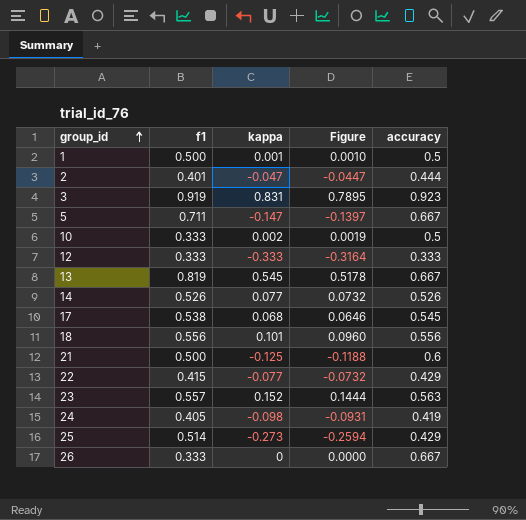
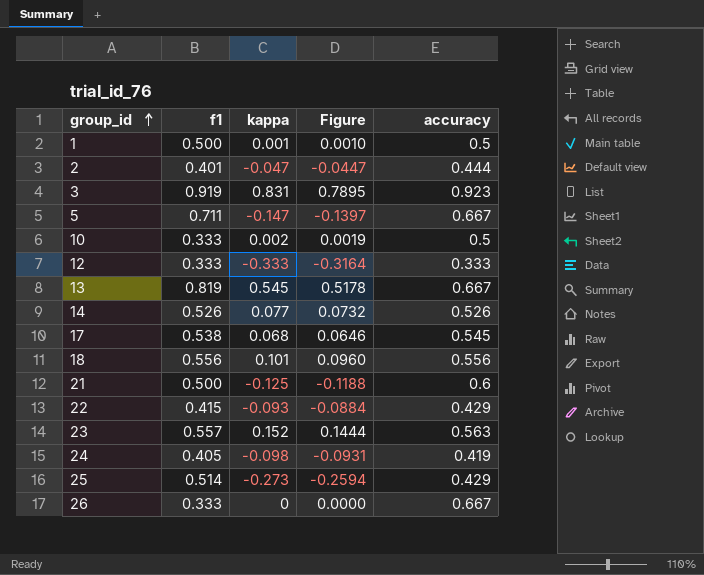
22 | kappa: -0.077 -> -0.093
22 | Figure: -0.0732 -> -0.0884

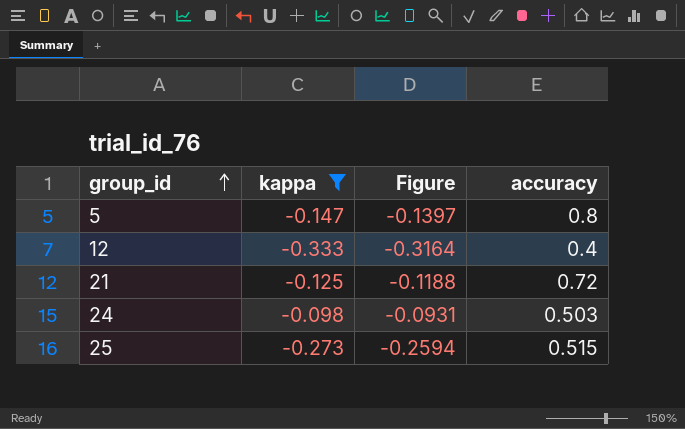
filter: none -> kappa <= -0.098
column f1 | position: 2 -> none
5 | accuracy: 0.667 -> 0.8
12 | accuracy: 0.333 -> 0.4
21 | accuracy: 0.6 -> 0.72
24 | accuracy: 0.419 -> 0.503
25 | accuracy: 0.429 -> 0.515

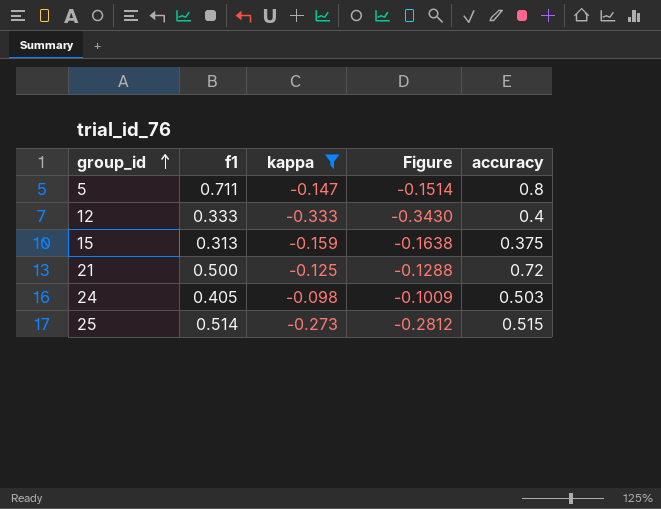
column f1 | position: none -> 2
column Figure | formula: [kappa] * 0.95 -> [kappa] * 1.03
row 15: none -> 0.313 | -0.159 | -0.1638 | 0.375

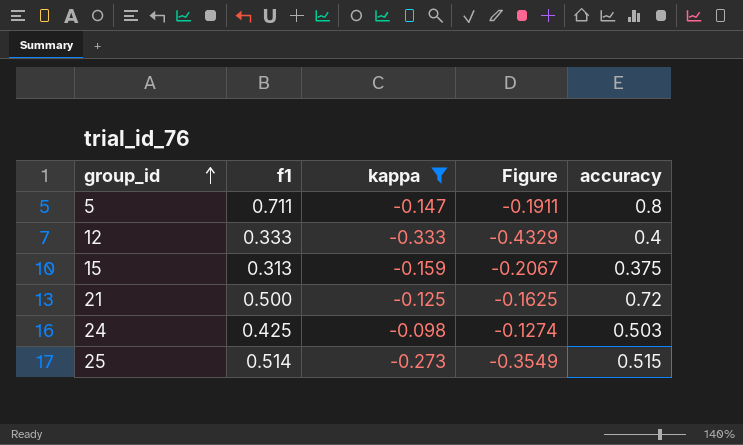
column Figure | formula: [kappa] * 1.03 -> [kappa] * 1.3
24 | f1: 0.405 -> 0.425

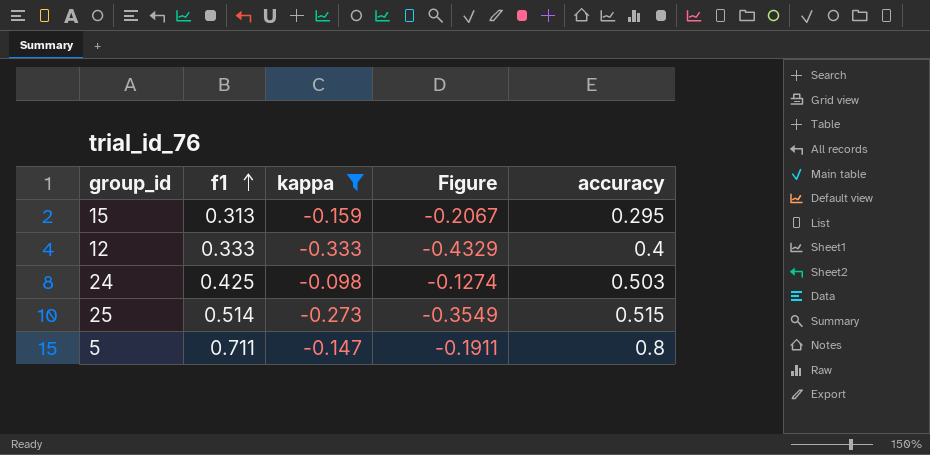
row order: group_id ascending -> f1 ascending
row 21: 0.500 | -0.125 | -0.1625 | 0.72 -> none
15 | accuracy: 0.375 -> 0.295

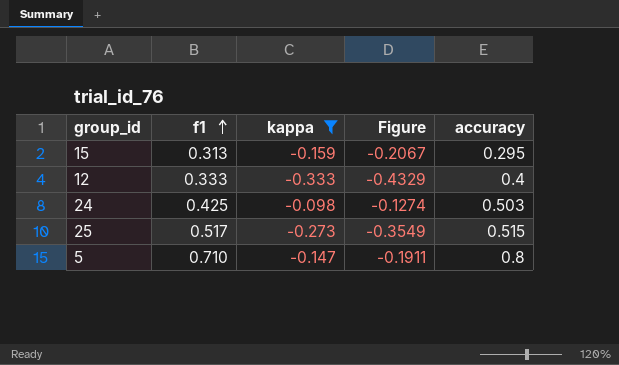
25 | f1: 0.514 -> 0.517
5 | f1: 0.711 -> 0.710

